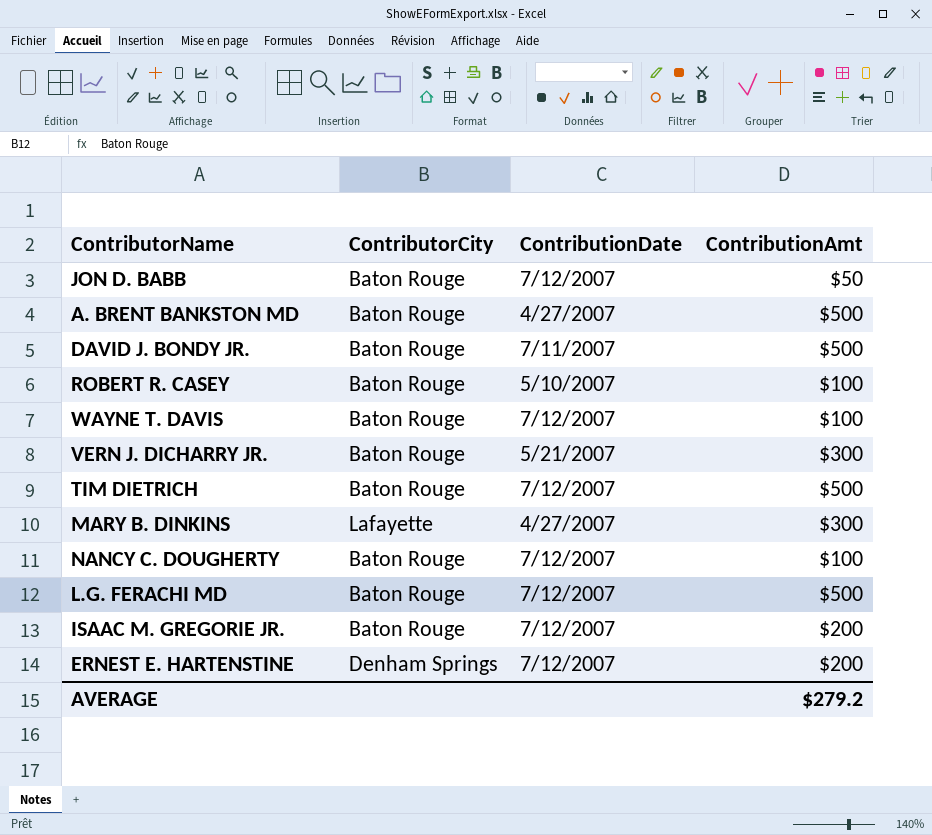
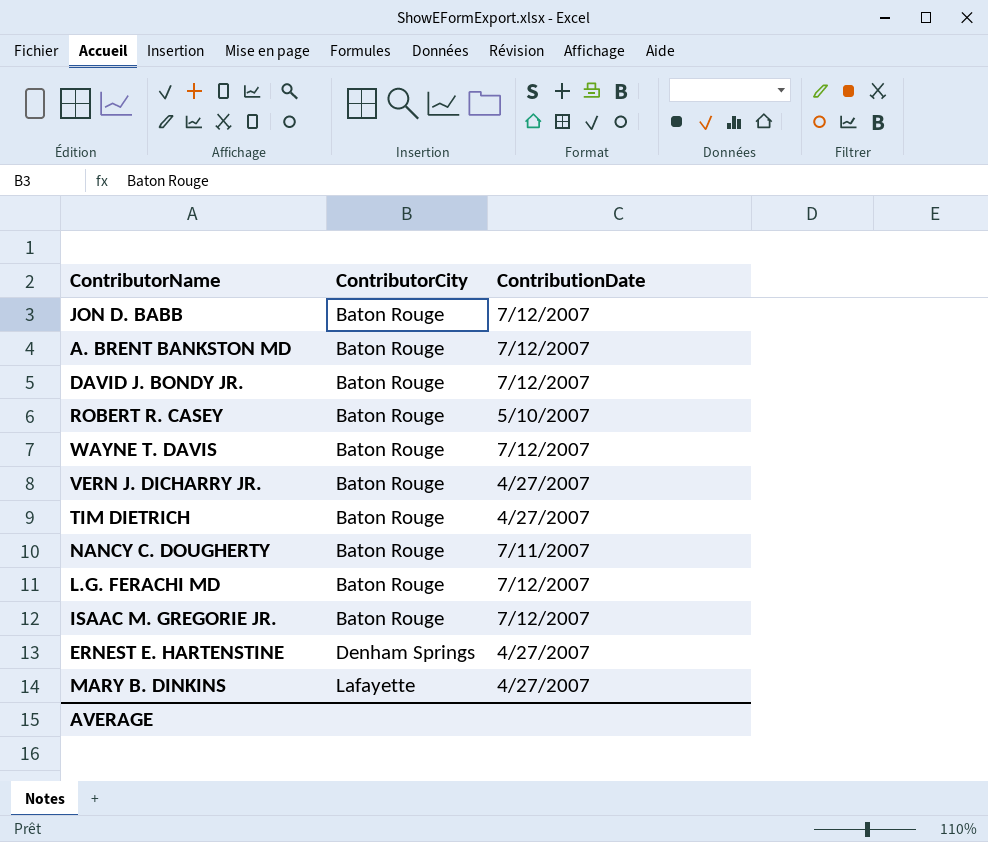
row order: none -> ContributorCity ascending
column ContributionAmt | position: 4 -> none
A. BRENT BANKSTON MD | ContributionDate: 4/27/2007 -> 7/12/2007
DAVID J. BONDY JR. | ContributionDate: 7/11/2007 -> 7/12/2007
VERN J. DICHARRY JR. | ContributionDate: 5/21/2007 -> 4/27/2007
TIM DIETRICH | ContributionDate: 7/12/2007 -> 4/27/2007
NANCY C. DOUGHERTY | ContributionDate: 7/12/2007 -> 7/11/2007
ERNEST E. HARTENSTINE | ContributionDate: 7/12/2007 -> 4/27/2007

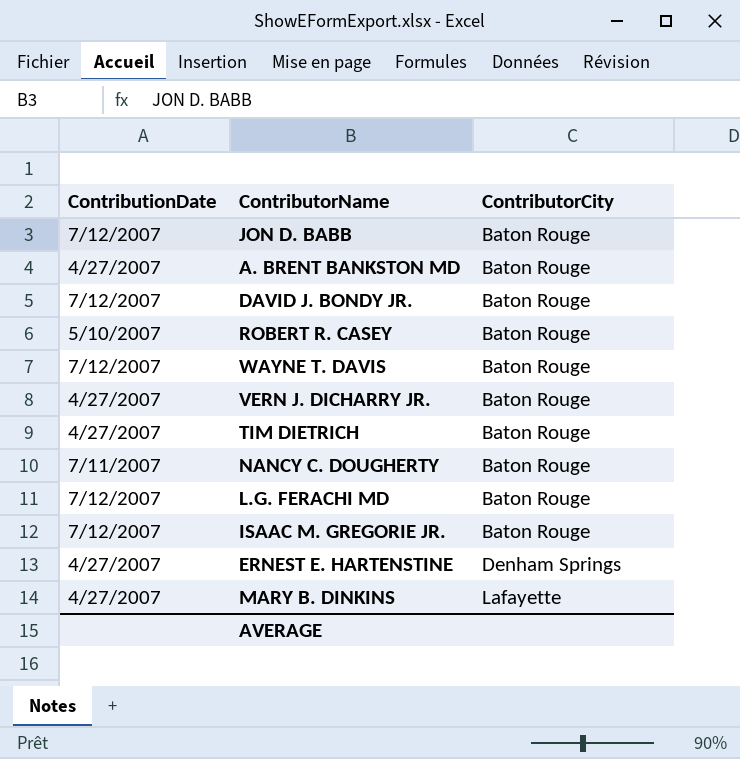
column ContributionDate | position: 3 -> 1
A. BRENT BANKSTON MD | ContributionDate: 7/12/2007 -> 4/27/2007

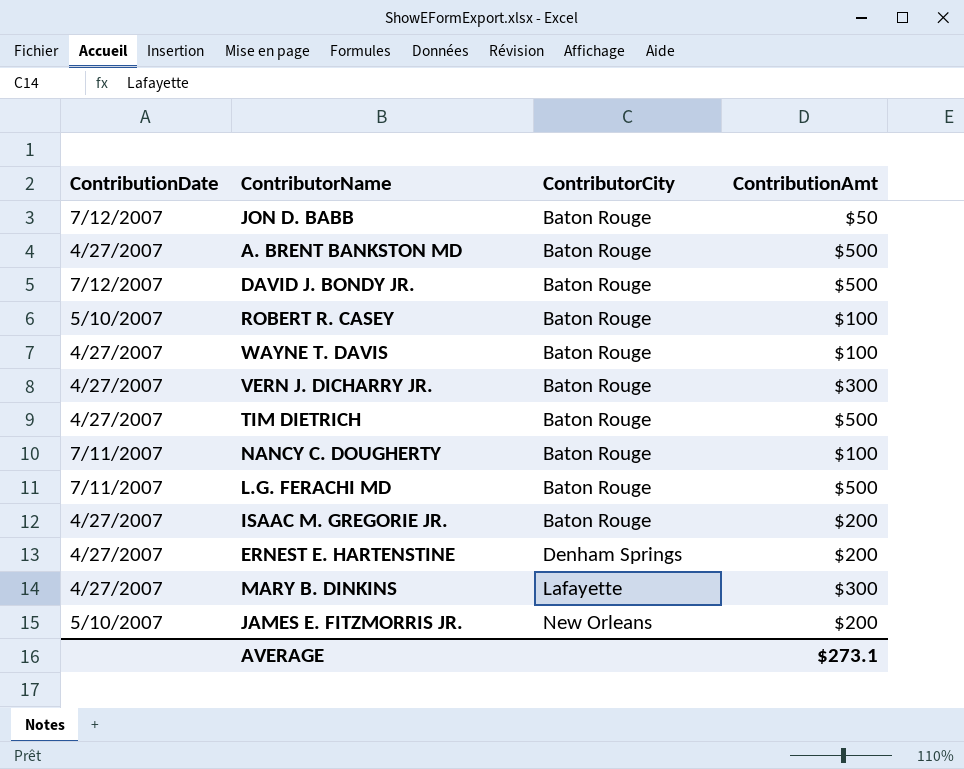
column ContributionAmt | position: none -> 4
WAYNE T. DAVIS | ContributionDate: 7/12/2007 -> 4/27/2007
L.G. FERACHI MD | ContributionDate: 7/12/2007 -> 7/11/2007
ISAAC M. GREGORIE JR. | ContributionDate: 7/12/2007 -> 4/27/2007
row JAMES E. FITZMORRIS JR.: none -> 5/10/2007 | New Orleans | $200

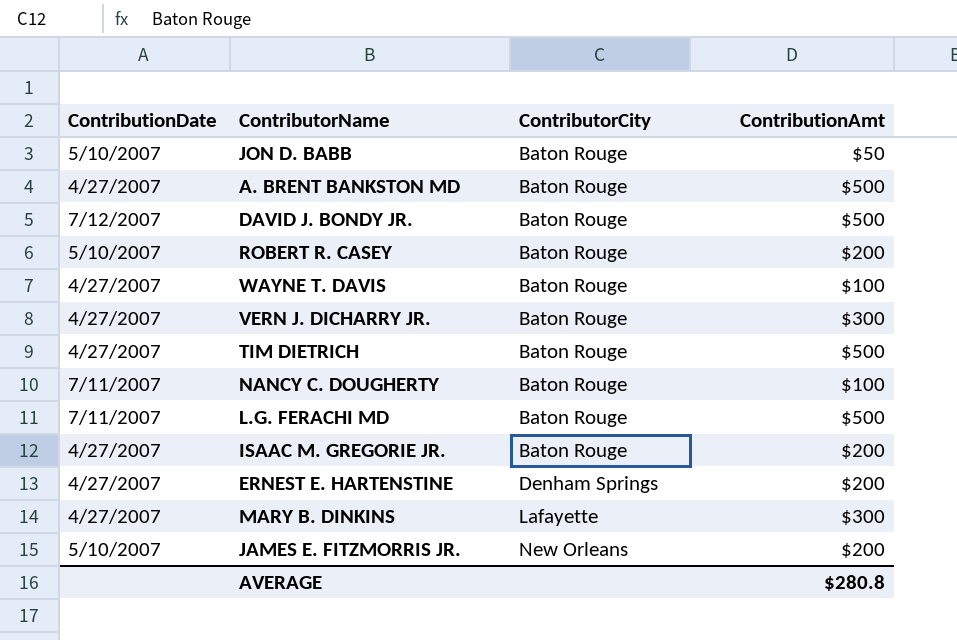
JON D. BABB | ContributionDate: 7/12/2007 -> 5/10/2007
ROBERT R. CASEY | ContributionAmt: $100 -> $200
AVERAGE | ContributionAmt: $273.1 -> $280.8

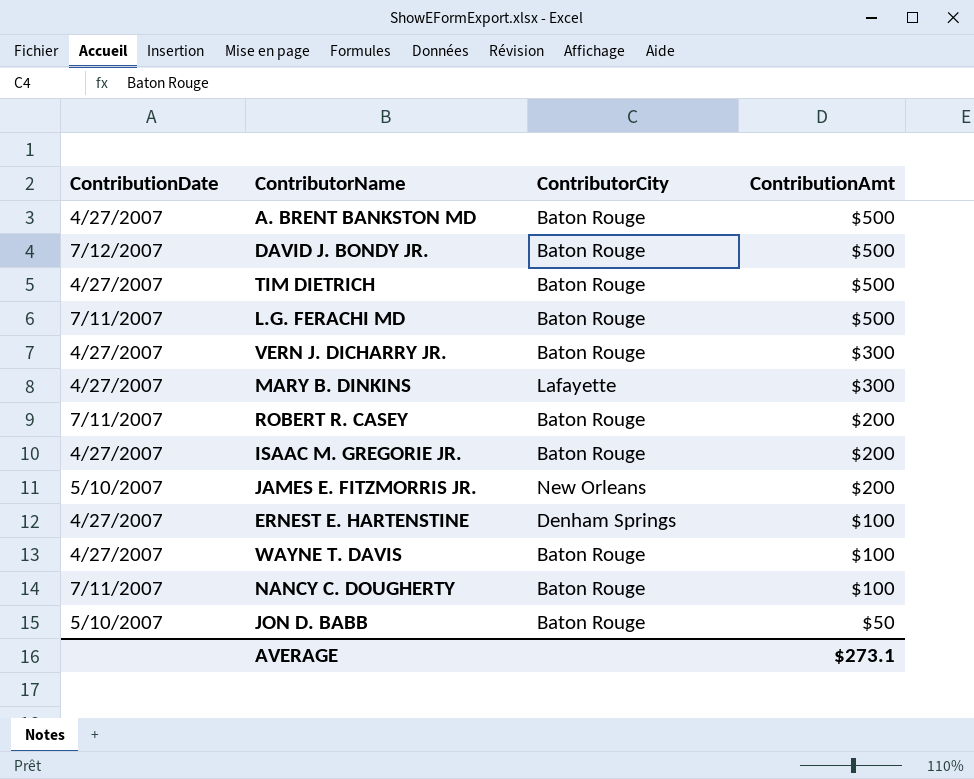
row order: ContributorCity ascending -> ContributionAmt descending
ROBERT R. CASEY | ContributionDate: 5/10/2007 -> 7/11/2007
ERNEST E. HARTENSTINE | ContributionAmt: $200 -> $100
AVERAGE | ContributionAmt: $280.8 -> $273.1

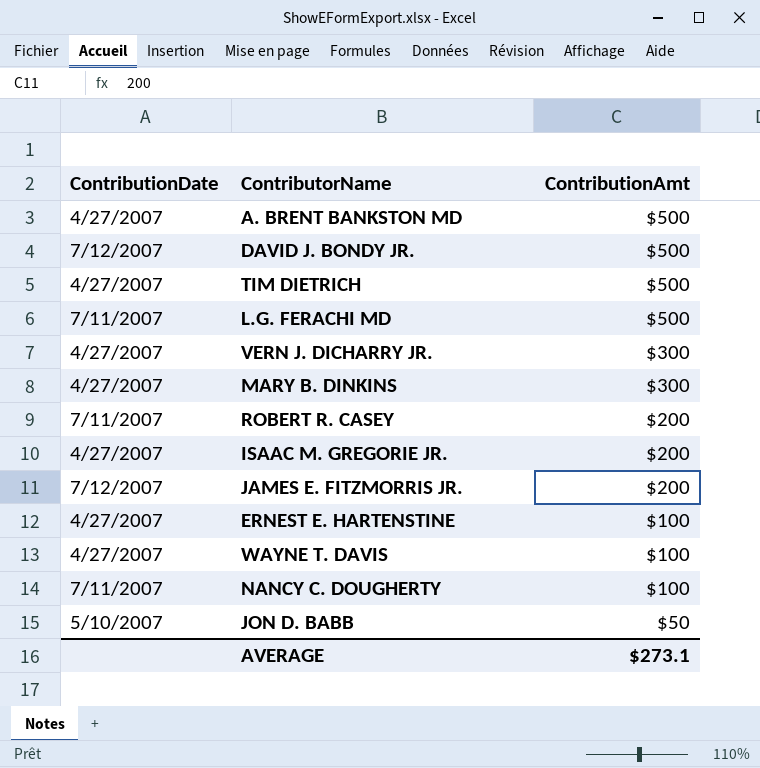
column ContributorCity | position: 3 -> none
JAMES E. FITZMORRIS JR. | ContributionDate: 5/10/2007 -> 7/12/2007

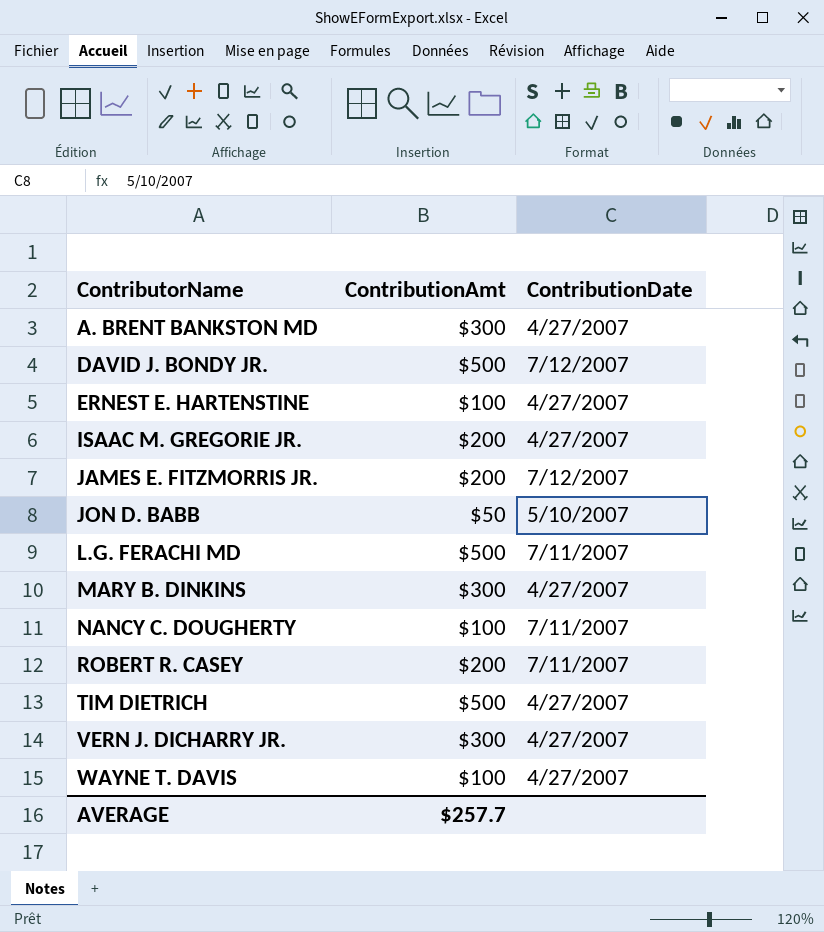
row order: ContributionAmt descending -> ContributorName ascending
column ContributionDate | position: 1 -> 3
A. BRENT BANKSTON MD | ContributionAmt: $500 -> $300
AVERAGE | ContributionAmt: $273.1 -> $257.7

